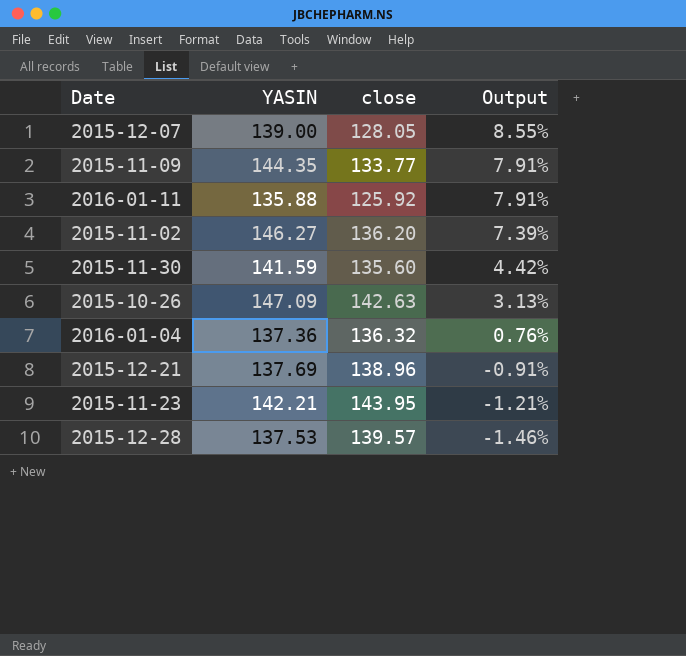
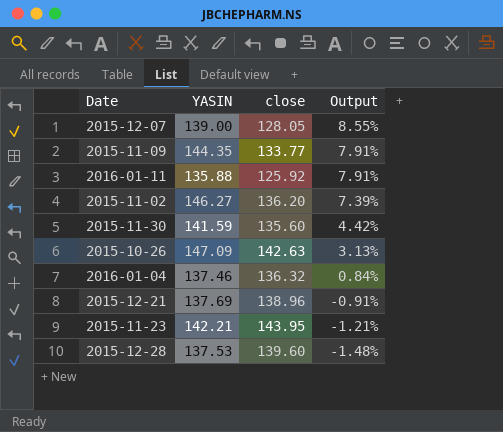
2016-01-04 | YASIN: 137.36 -> 137.46
2016-01-04 | Output: 0.76% -> 0.84%
2015-12-28 | close: 139.57 -> 139.60
2015-12-28 | Output: -1.46% -> -1.48%

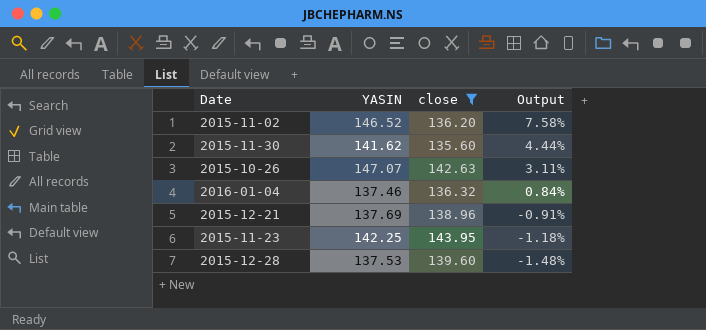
filter: none -> close >= 135.60
2015-11-02 | YASIN: 146.27 -> 146.52
2015-11-02 | Output: 7.39% -> 7.58%
2015-11-30 | YASIN: 141.59 -> 141.62
2015-11-30 | Output: 4.42% -> 4.44%
2015-10-26 | YASIN: 147.09 -> 147.07
2015-10-26 | Output: 3.13% -> 3.11%
2015-11-23 | YASIN: 142.21 -> 142.25
2015-11-23 | Output: -1.21% -> -1.18%

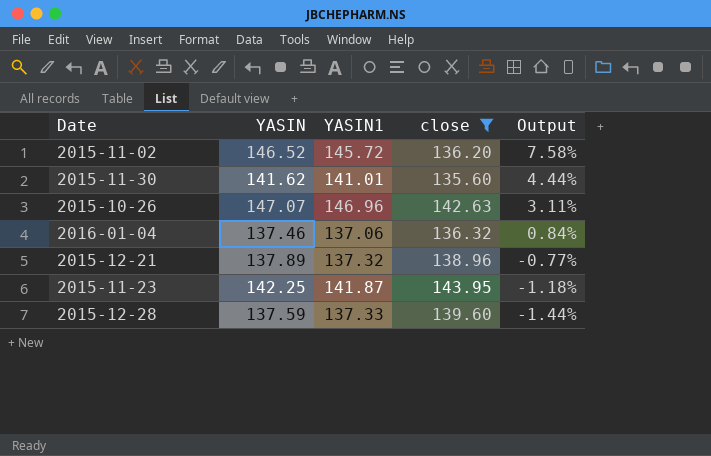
column YASIN1 | position: none -> 3
2015-12-21 | YASIN: 137.69 -> 137.89
2015-12-21 | Output: -0.91% -> -0.77%
2015-12-28 | YASIN: 137.53 -> 137.59
2015-12-28 | Output: -1.48% -> -1.44%

